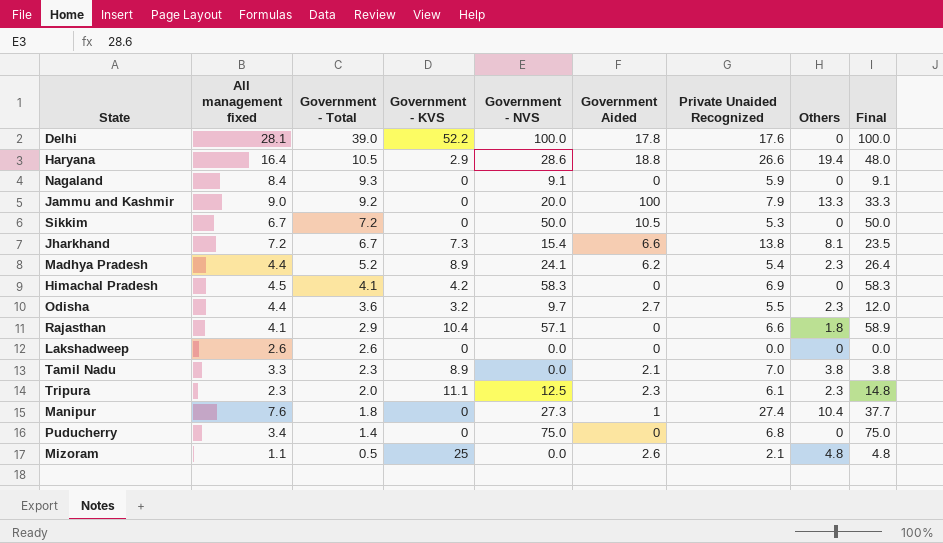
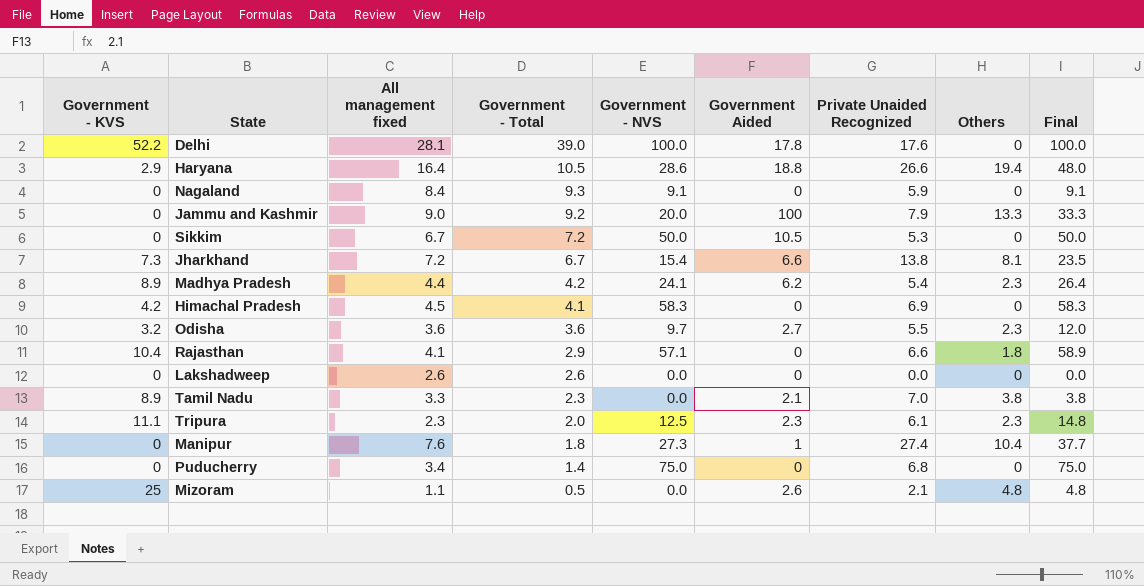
column Government - KVS | position: 4 -> 1
Madhya Pradesh | Government - Total: 5.2 -> 4.2
Odisha | All management fixed: 4.4 -> 3.6

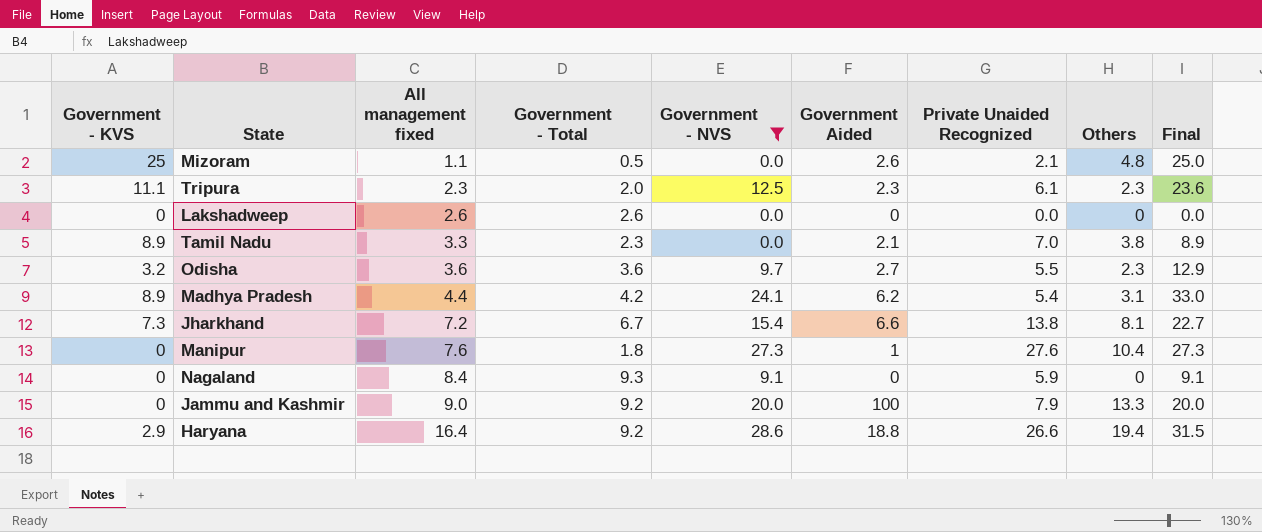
filter: none -> Government - NVS <= 28.6
row order: Government - Total descending -> All management fixed ascending
column Final | formula: [Government - NVS] + [Others] -> [Government - KVS] + [Government - NVS]
Madhya Pradesh | Others: 2.3 -> 3.1
Manipur | Private Unaided Recognized: 27.4 -> 27.6
Haryana | Government - Total: 10.5 -> 9.2

